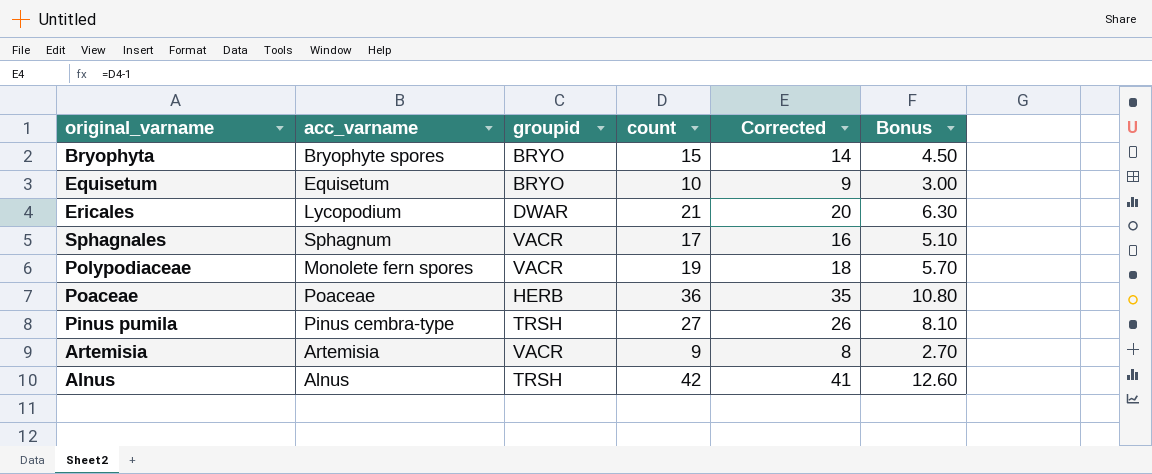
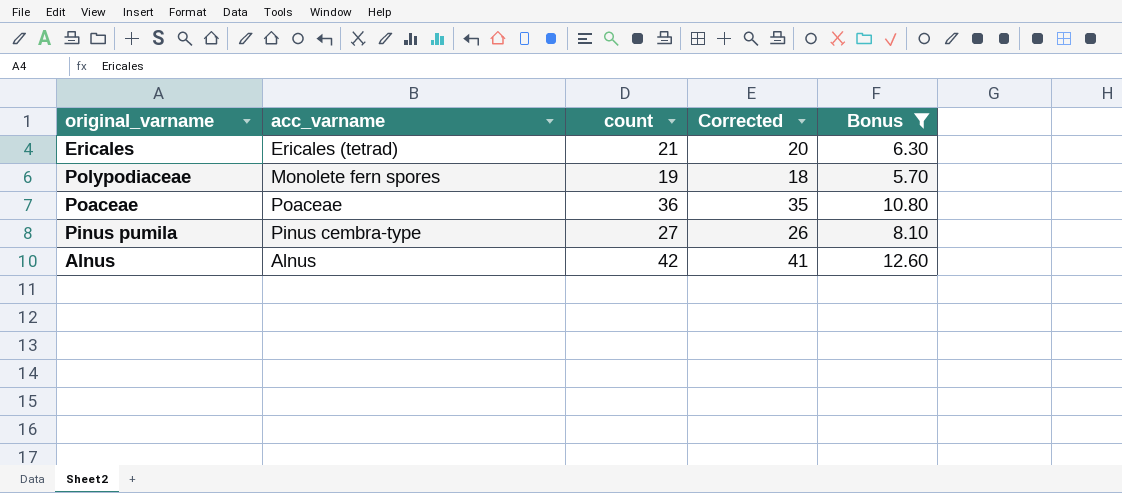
filter: none -> Bonus >= 5.70
column groupid | position: 3 -> none
Ericales | acc_varname: Lycopodium -> Ericales (tetrad)

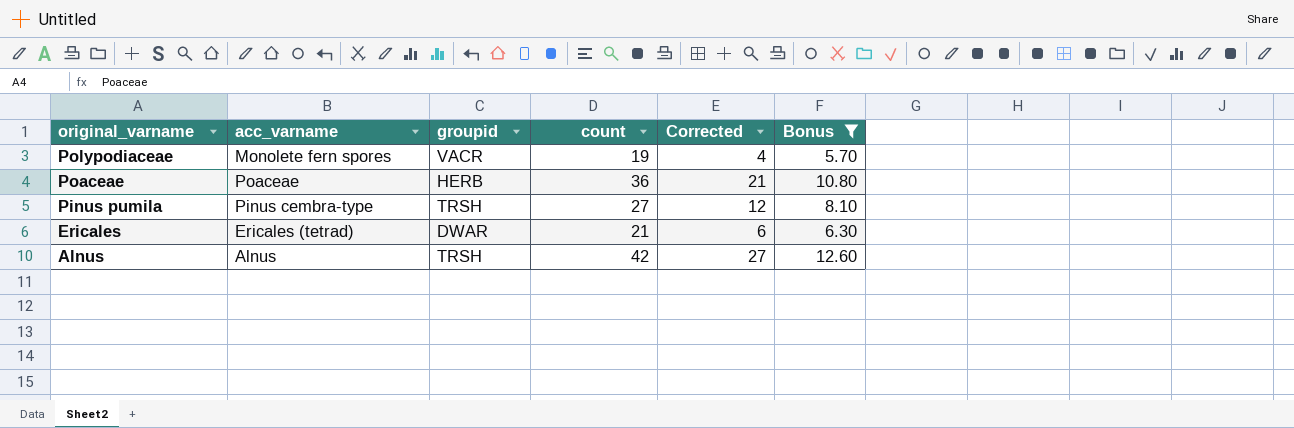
row order: none -> original_varname descending
column groupid | position: none -> 3
column Corrected | formula: [count] - 1 -> [count] - 15

